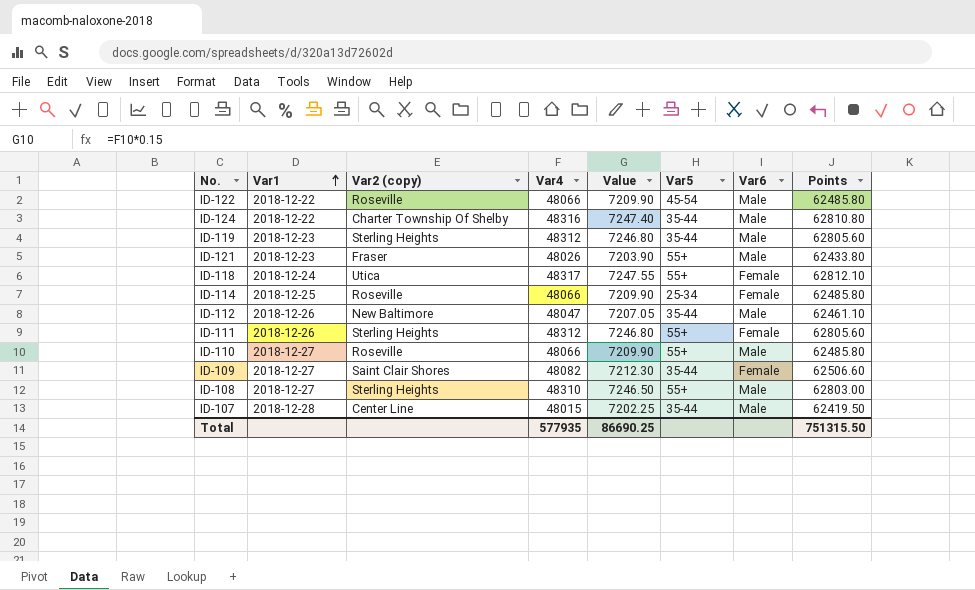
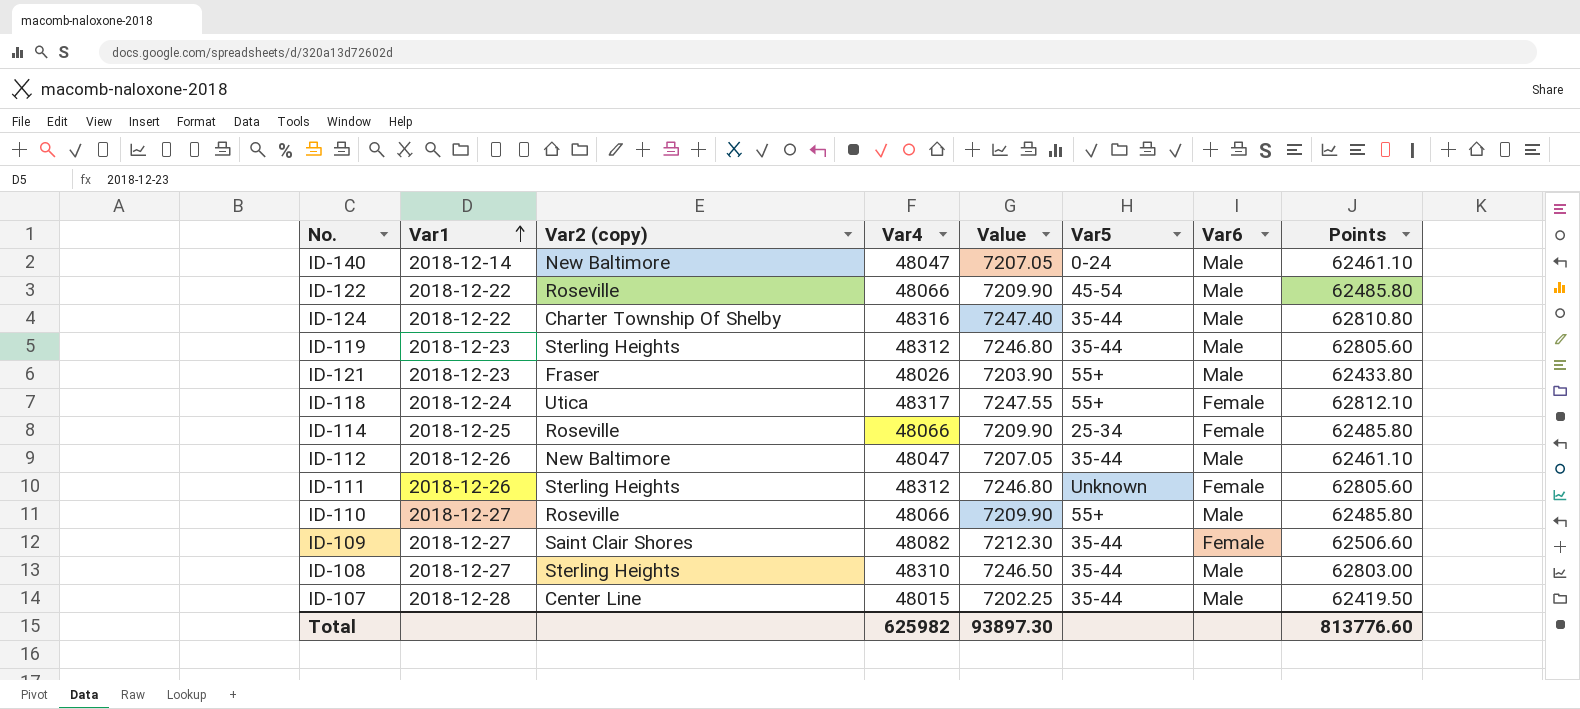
row ID-140: none -> 2018-12-14 | New Baltimore | 48047 | 7207.05 | 0-24 | Male | 62461.10
ID-111 | Var5: 55+ -> Unknown
ID-108 | Var5: 55+ -> 35-44
Total | Var4: 577935 -> 625982
Total | Value: 86690.25 -> 93897.30
Total | Points: 751315.50 -> 813776.60

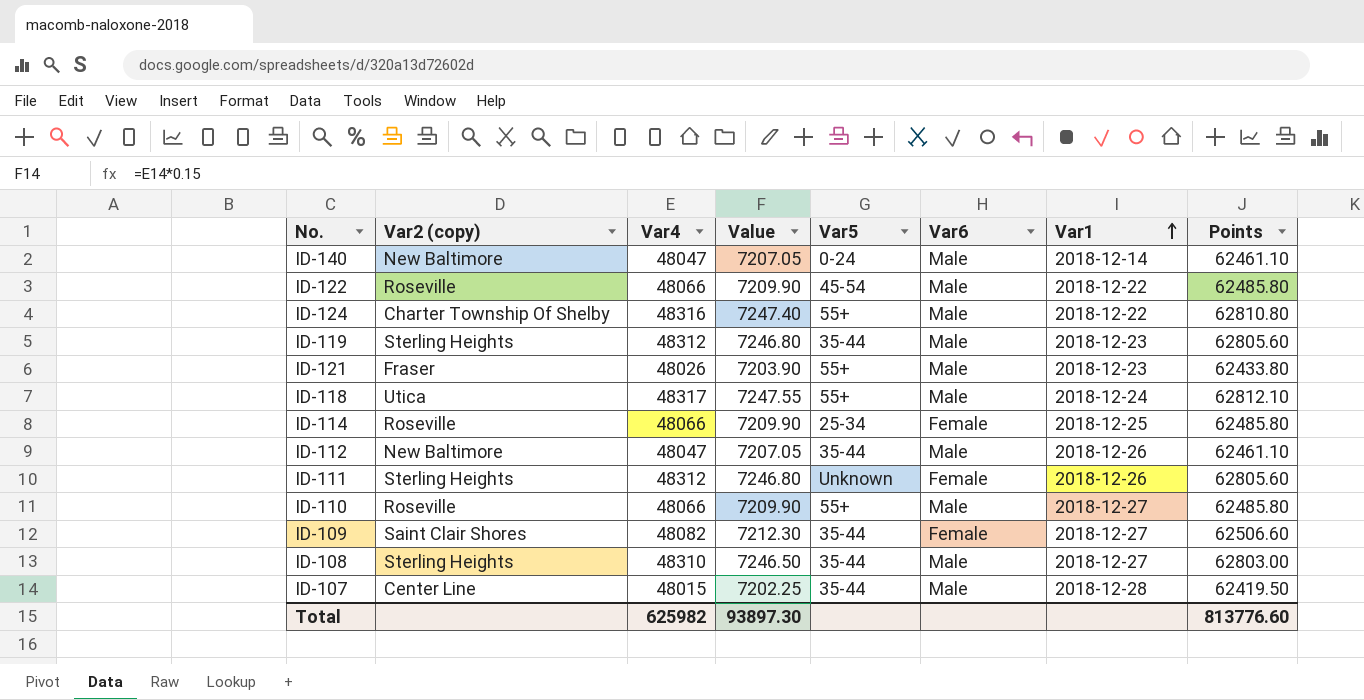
column Var1 | position: 2 -> 7
ID-124 | Var5: 35-44 -> 55+
ID-118 | Var6: Female -> Male

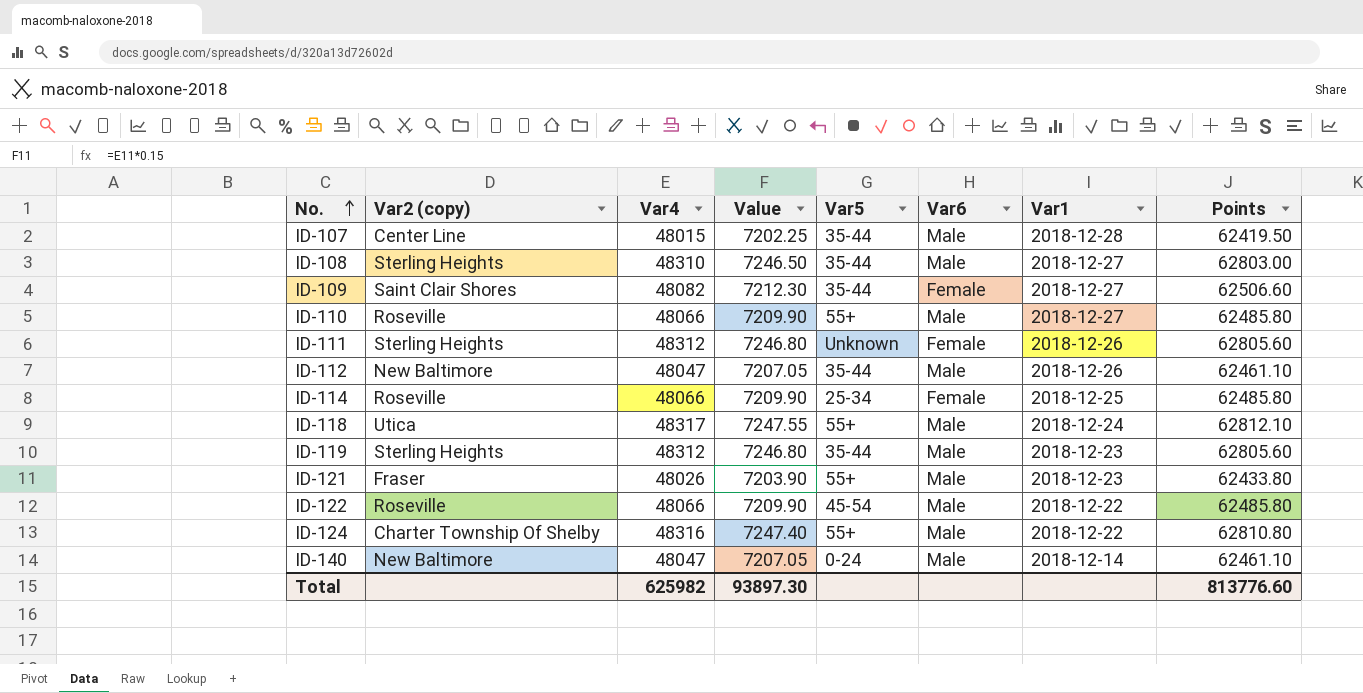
row order: Var1 ascending -> No. ascending

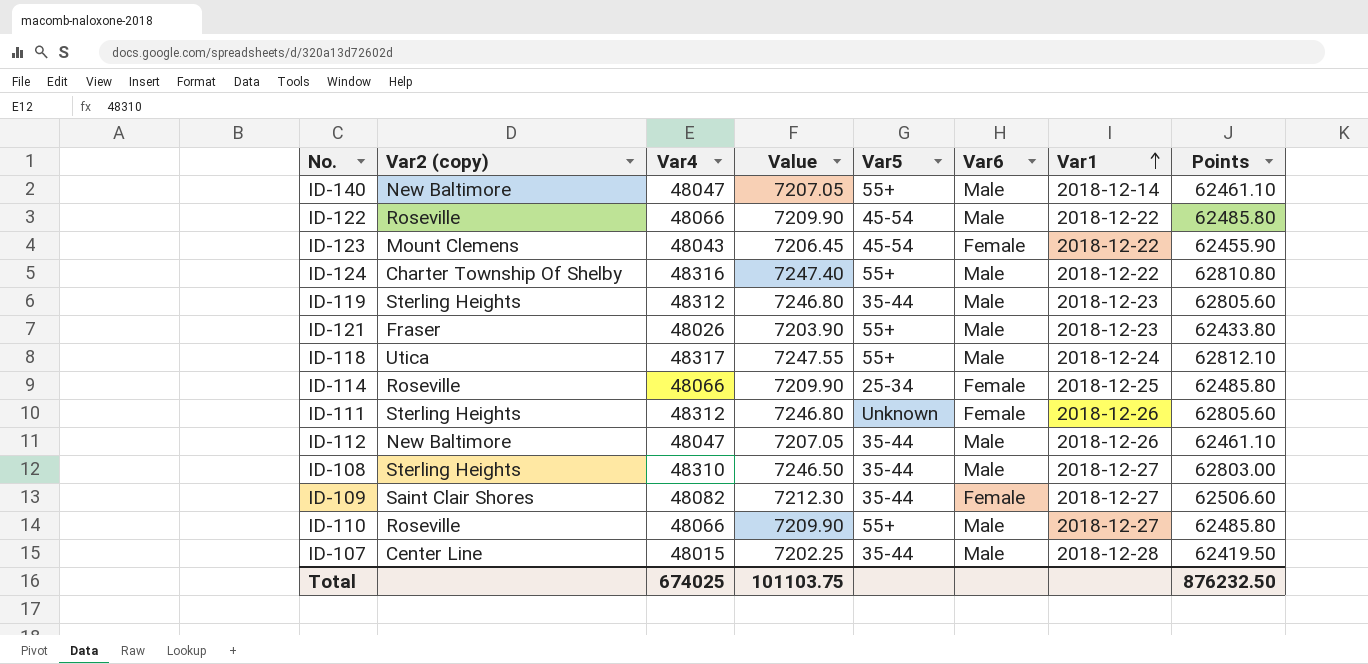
row order: No. ascending -> Var1 ascending
ID-140 | Var5: 0-24 -> 55+
row ID-123: none -> Mount Clemens | 48043 | 7206.45 | 45-54 | Female | 2018-12-22 | 62455.90
Total | Var4: 625982 -> 674025
Total | Value: 93897.30 -> 101103.75
Total | Points: 813776.60 -> 876232.50

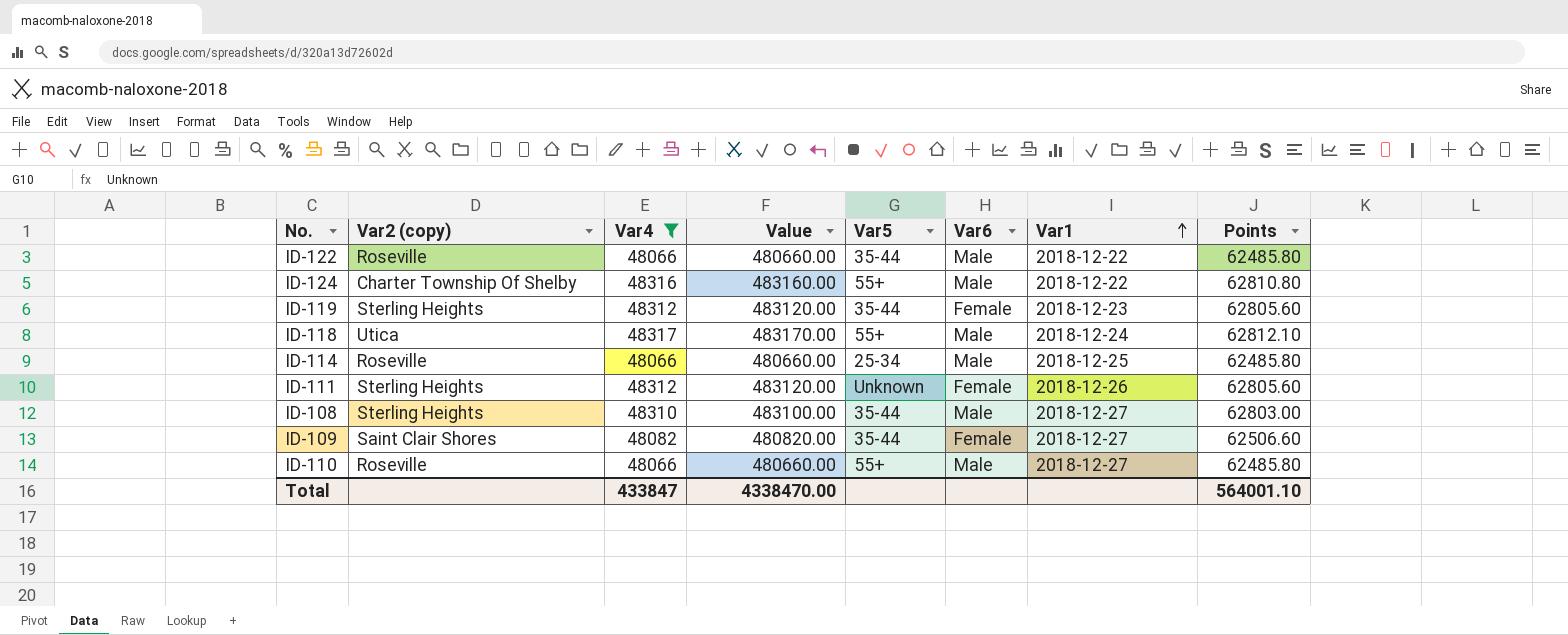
filter: none -> Var4 >= 48066
column Value | formula: [Var4] * 0.15 -> [Var4] * 10
ID-122 | Var5: 45-54 -> 35-44
ID-119 | Var6: Male -> Female
ID-114 | Var6: Female -> Male
Total | Var4: 674025 -> 433847
Total | Value: 101103.75 -> 4338470.00
Total | Points: 876232.50 -> 564001.10

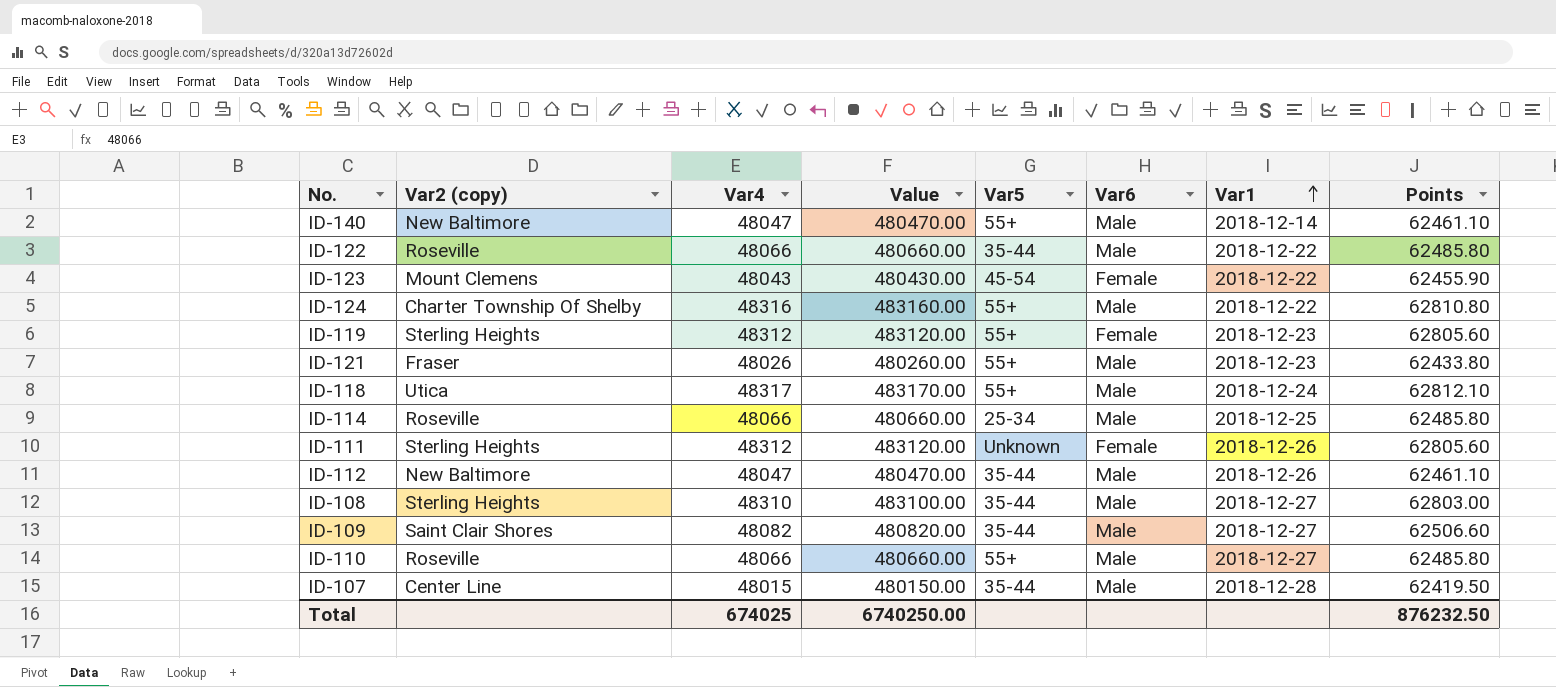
filter: Var4 >= 48066 -> none
ID-119 | Var5: 35-44 -> 55+
ID-109 | Var6: Female -> Male
Total | Var4: 433847 -> 674025
Total | Value: 4338470.00 -> 6740250.00
Total | Points: 564001.10 -> 876232.50

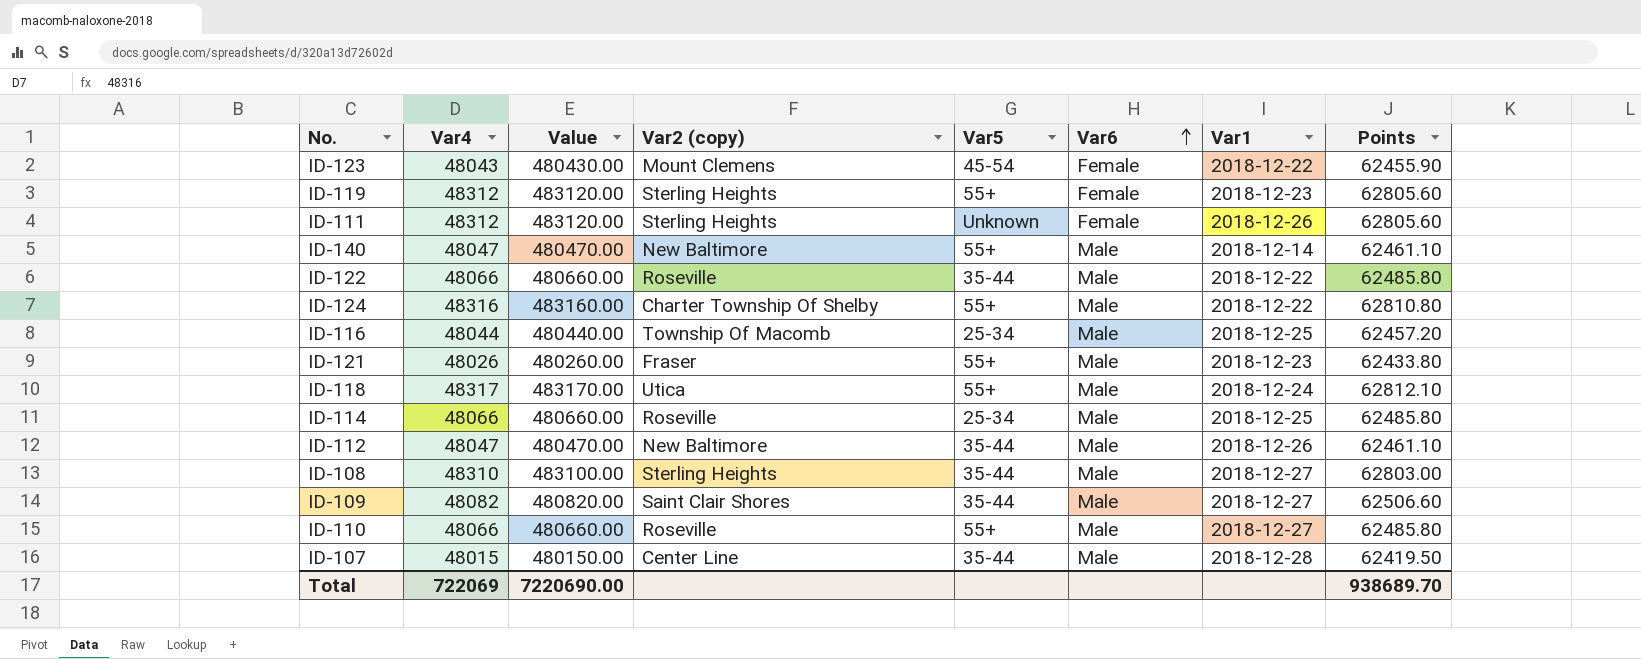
row order: Var1 ascending -> Var6 ascending
column Var2 (copy) | position: 2 -> 4
row ID-116: none -> 48044 | 480440.00 | Township Of Macomb | 25-34 | Male | 2018-12-25 | 62457.20
Total | Var4: 674025 -> 722069
Total | Value: 6740250.00 -> 7220690.00
Total | Points: 876232.50 -> 938689.70

